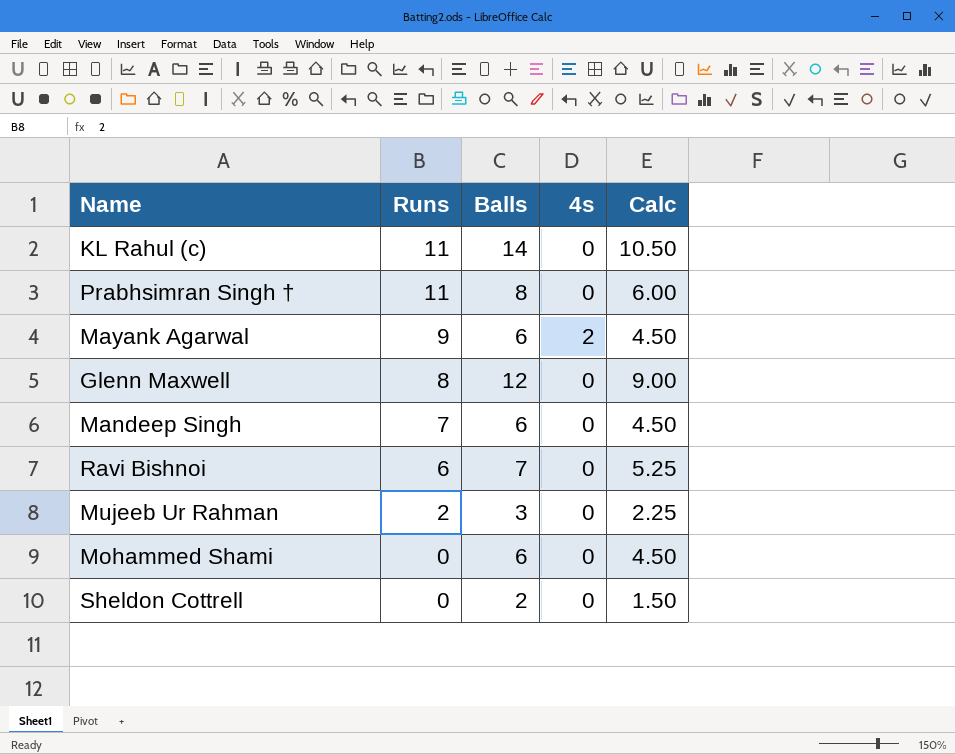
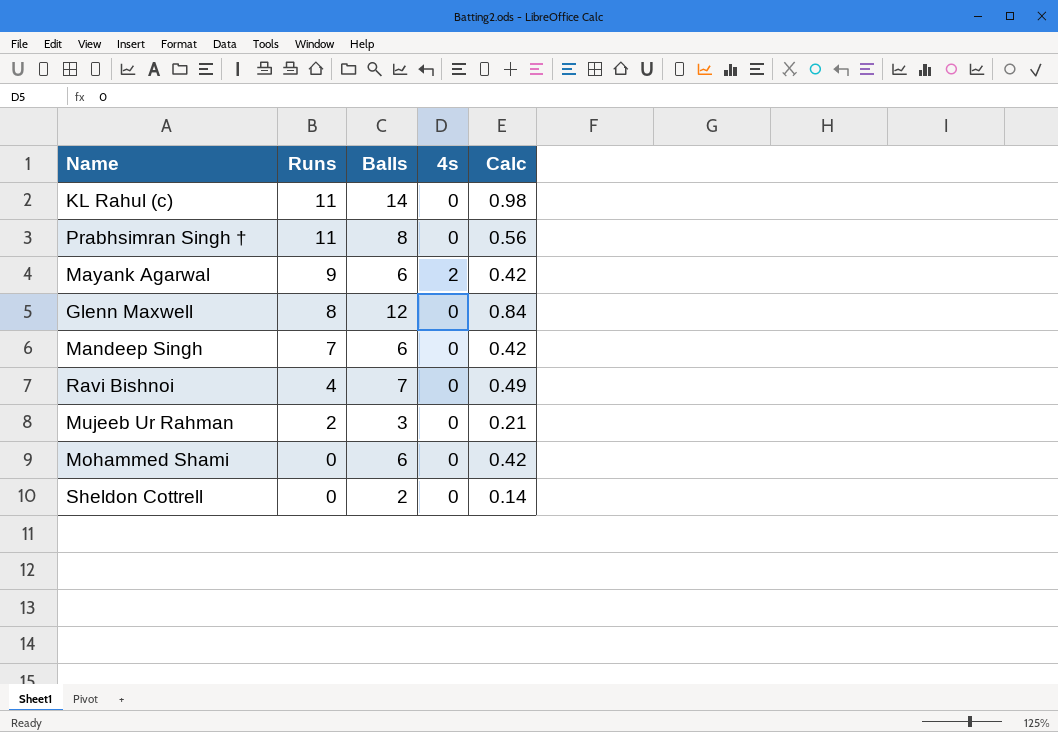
column Calc | formula: [Balls] * 0.75 -> [Balls] * 0.07
Ravi Bishnoi | Runs: 6 -> 4

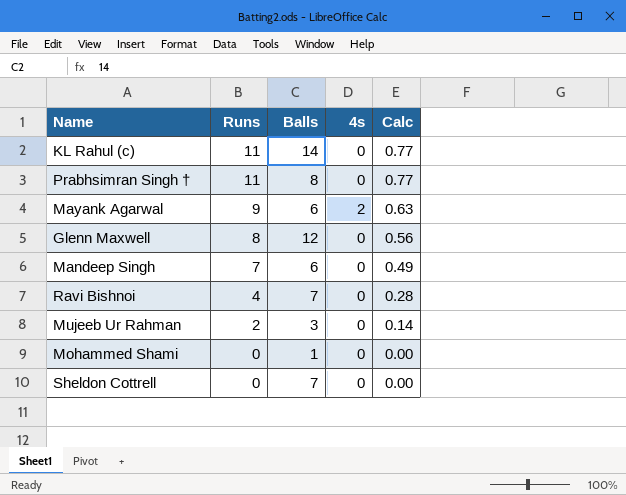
column Calc | formula: [Balls] * 0.07 -> [Runs] * 0.07
Mohammed Shami | Balls: 6 -> 1
Sheldon Cottrell | Balls: 2 -> 7

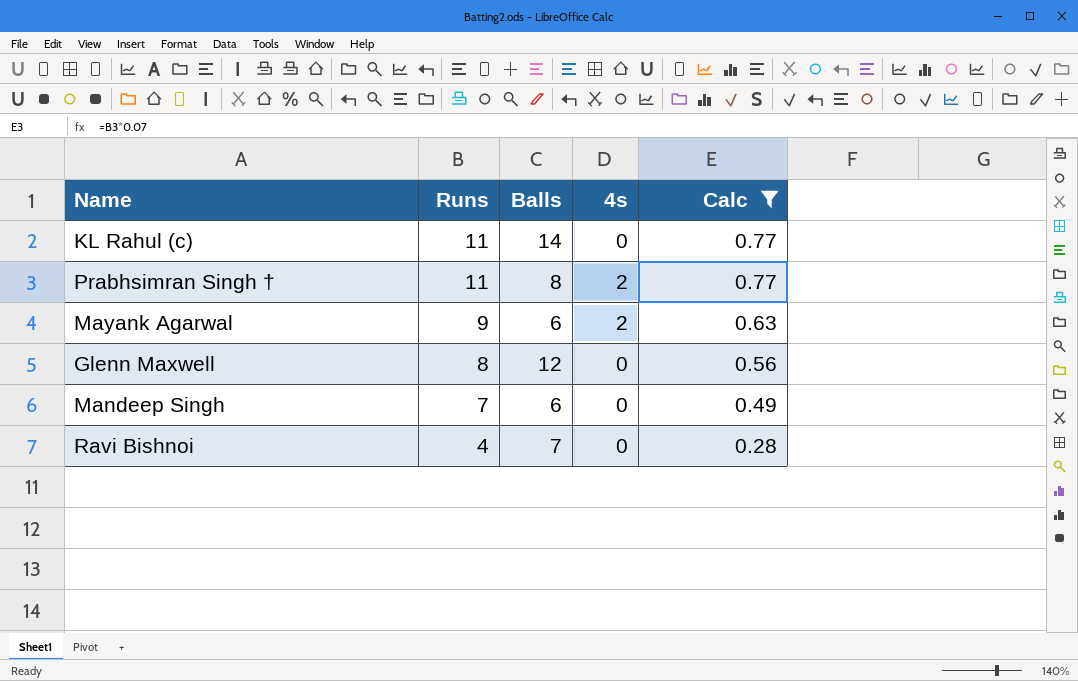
filter: none -> Calc >= 0.28
Prabhsimran Singh † | 4s: 0 -> 2

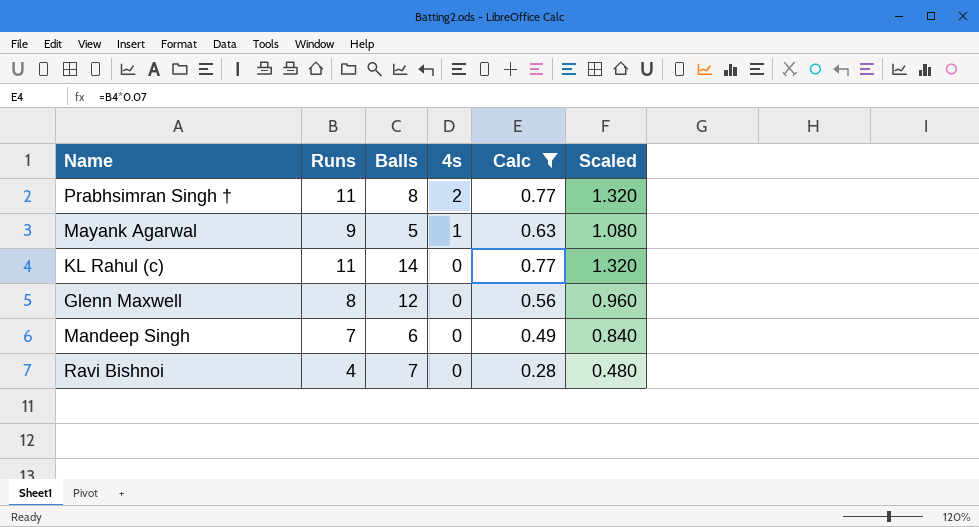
row order: Runs descending -> 4s descending
column Scaled | formula: none -> [Runs] * 0.12
Mayank Agarwal | Balls: 6 -> 5
Mayank Agarwal | 4s: 2 -> 1

